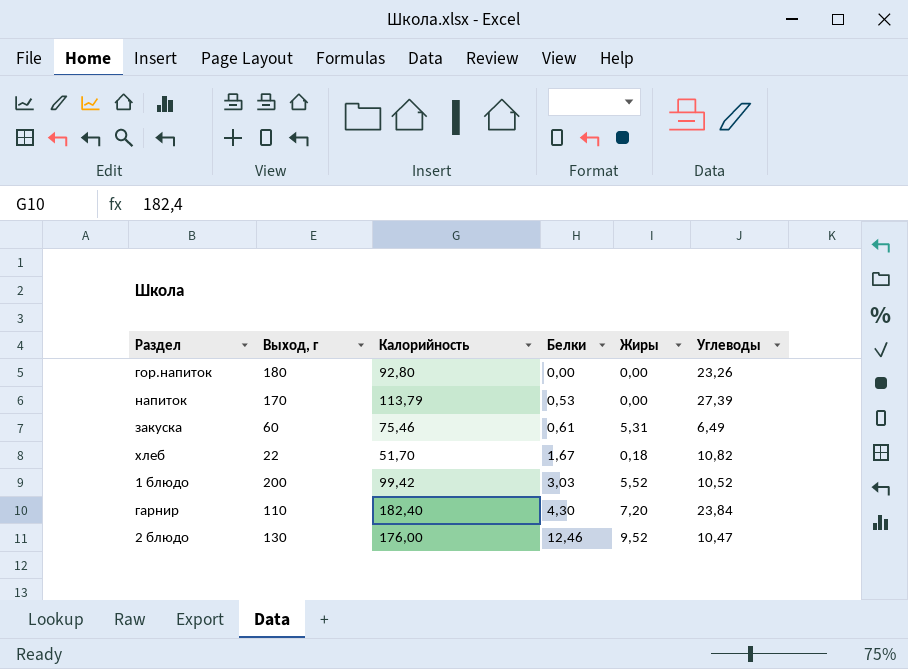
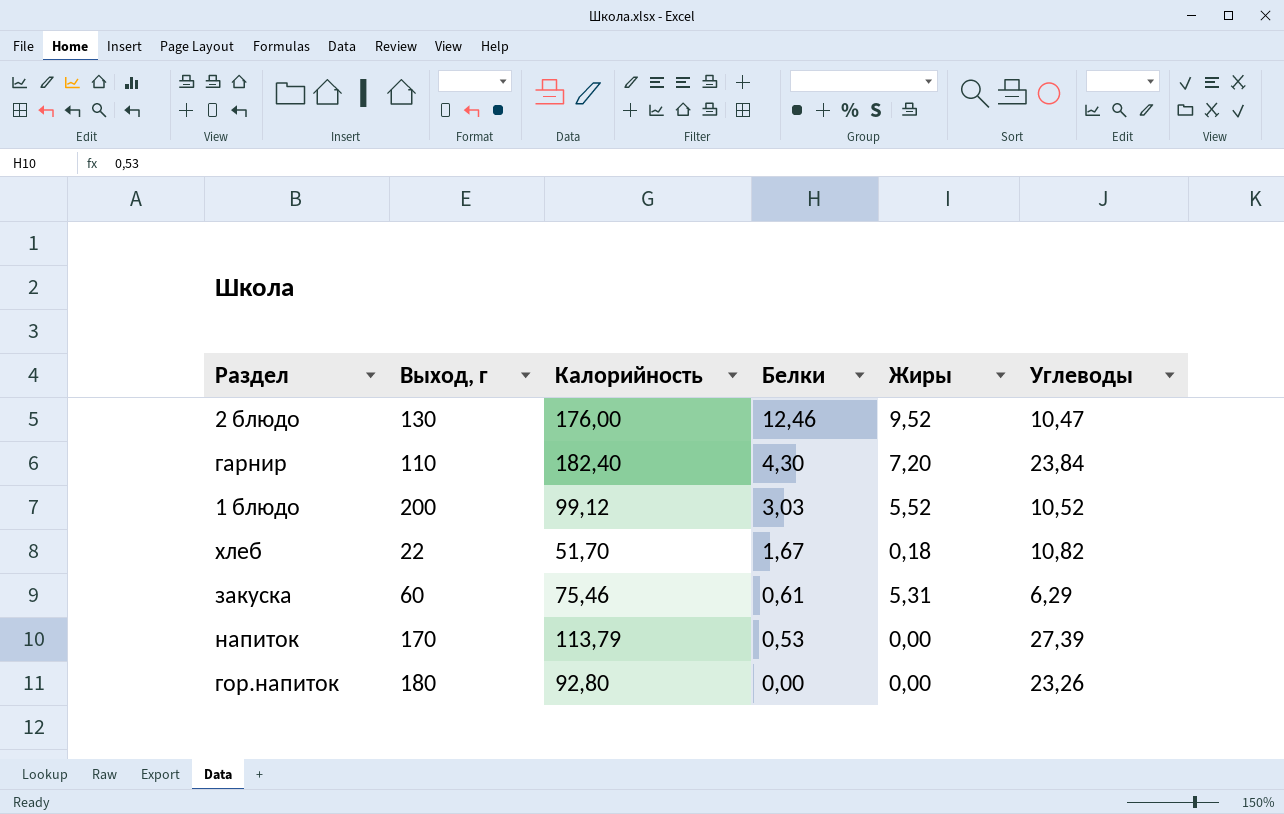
row order: Белки ascending -> Белки descending
1 блюдо | Калорийность: 99,42 -> 99,12
закуска | Углеводы: 6,49 -> 6,29

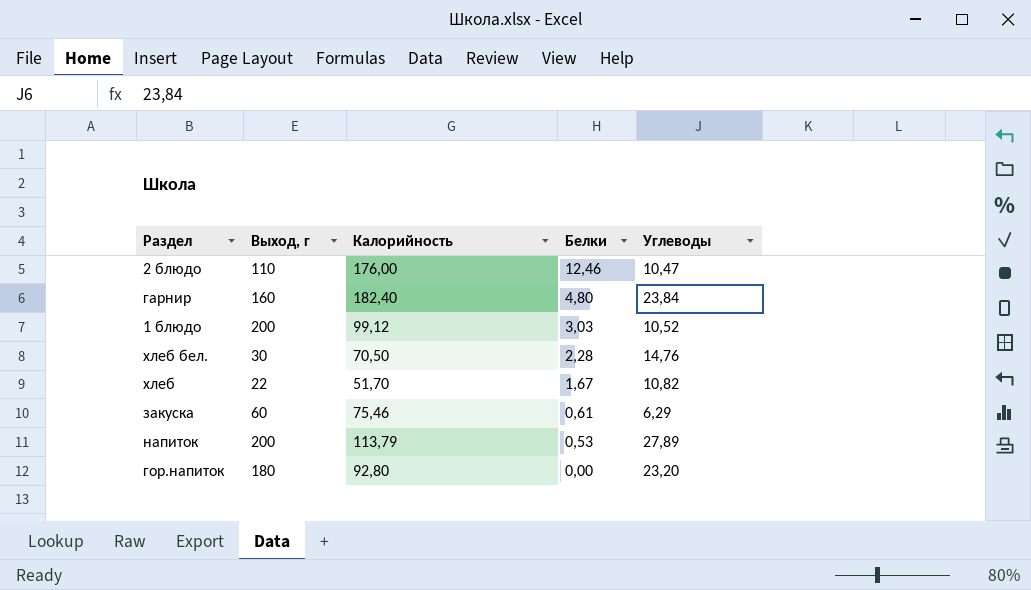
column Жиры | position: 5 -> none
2 блюдо | Выход, г: 130 -> 110
гарнир | Выход, г: 110 -> 160
гарнир | Белки: 4,30 -> 4,80
row хлеб бел.: none -> 30 | 70,50 | 2,28 | 14,76
напиток | Выход, г: 170 -> 200
напиток | Углеводы: 27,39 -> 27,89
гор.напиток | Углеводы: 23,26 -> 23,20

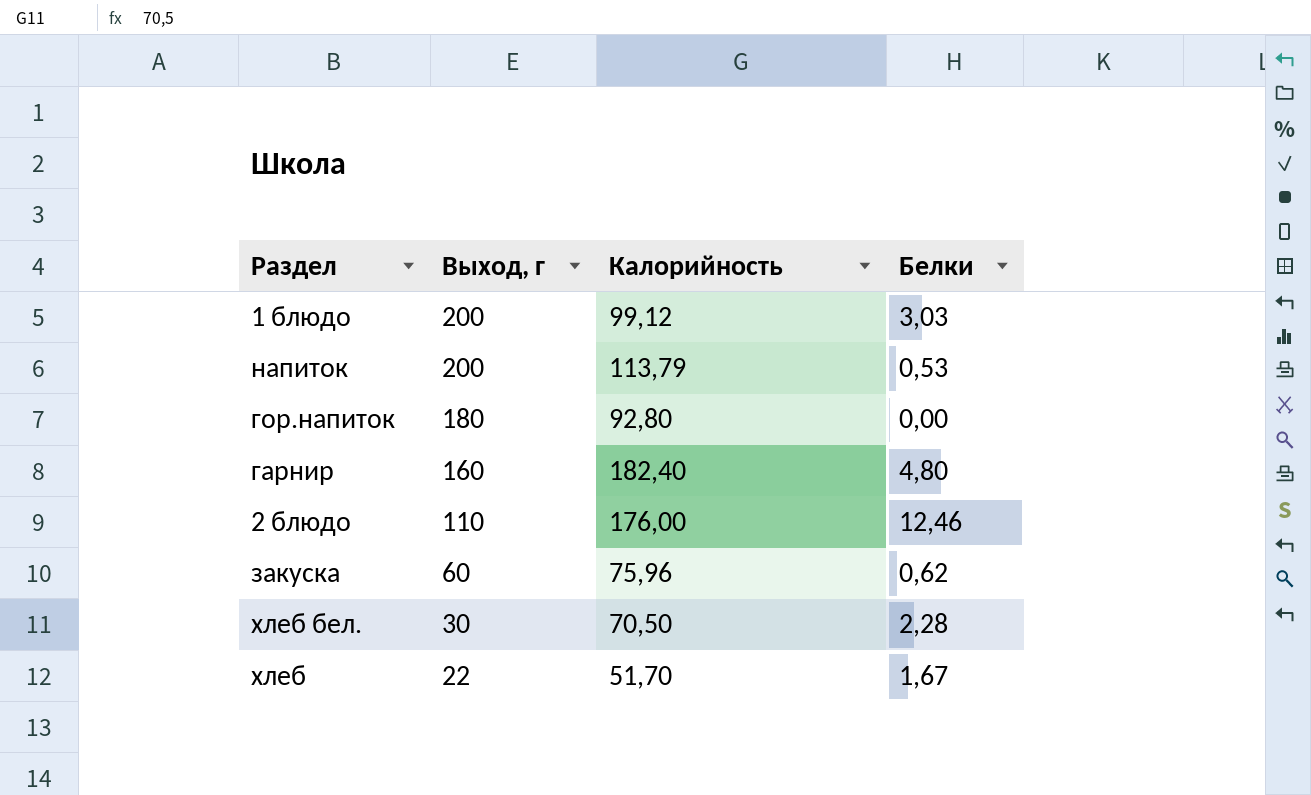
row order: Белки descending -> Выход, г descending
column Углеводы | position: 5 -> none
закуска | Калорийность: 75,46 -> 75,96
закуска | Белки: 0,61 -> 0,62

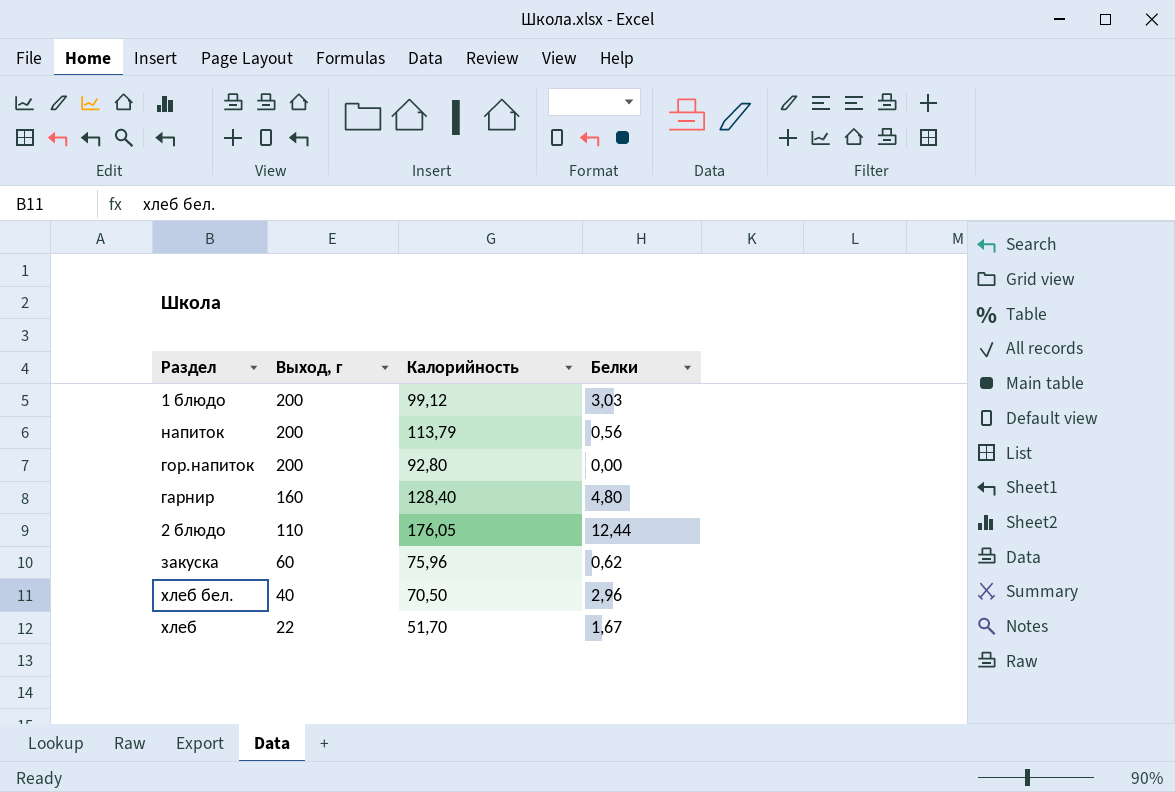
напиток | Белки: 0,53 -> 0,56
гор.напиток | Выход, г: 180 -> 200
гарнир | Калорийность: 182,40 -> 128,40
2 блюдо | Калорийность: 176,00 -> 176,05
2 блюдо | Белки: 12,46 -> 12,44
хлеб бел. | Выход, г: 30 -> 40
хлеб бел. | Белки: 2,28 -> 2,96

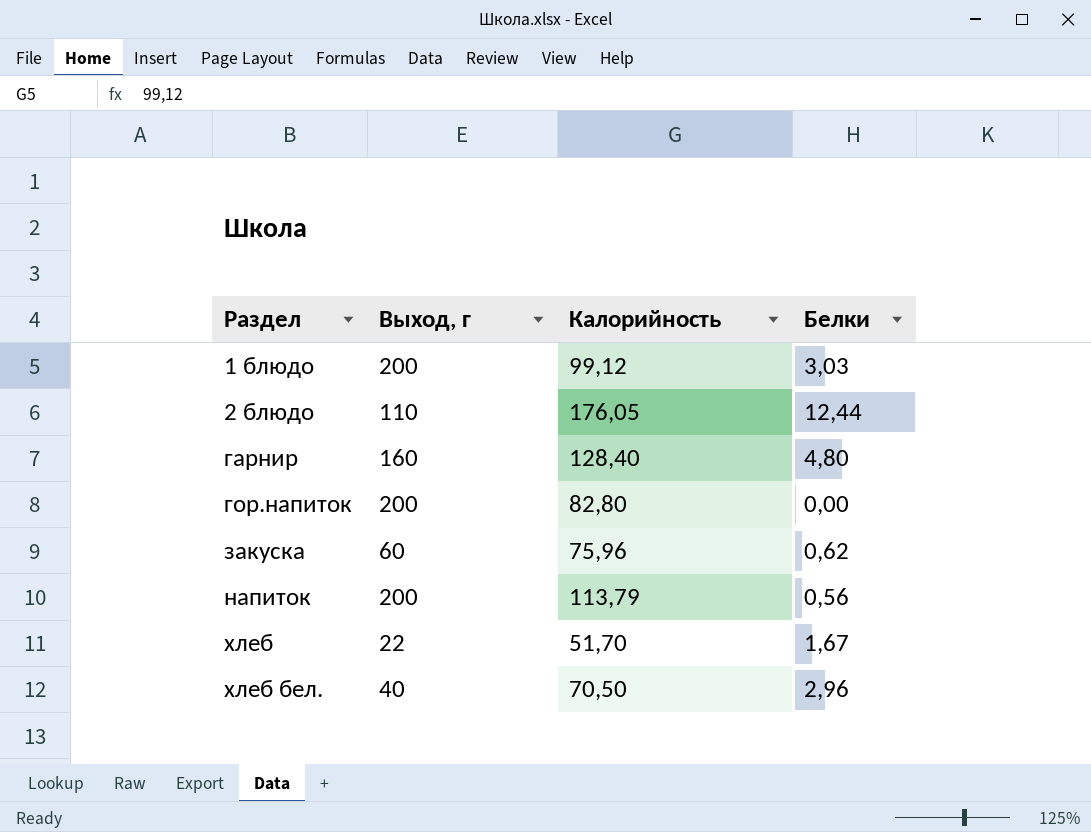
row order: Выход, г descending -> Раздел ascending
гор.напиток | Калорийность: 92,80 -> 82,80

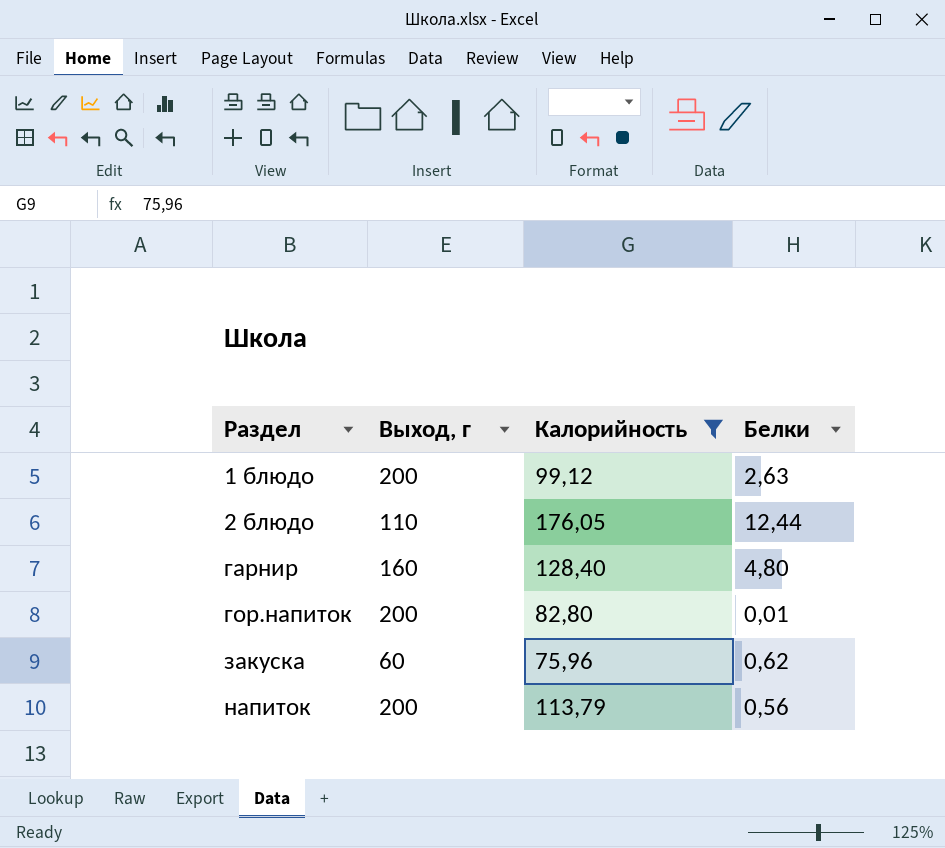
filter: none -> Калорийность >= 75,96
1 блюдо | Белки: 3,03 -> 2,63
гор.напиток | Белки: 0,00 -> 0,01

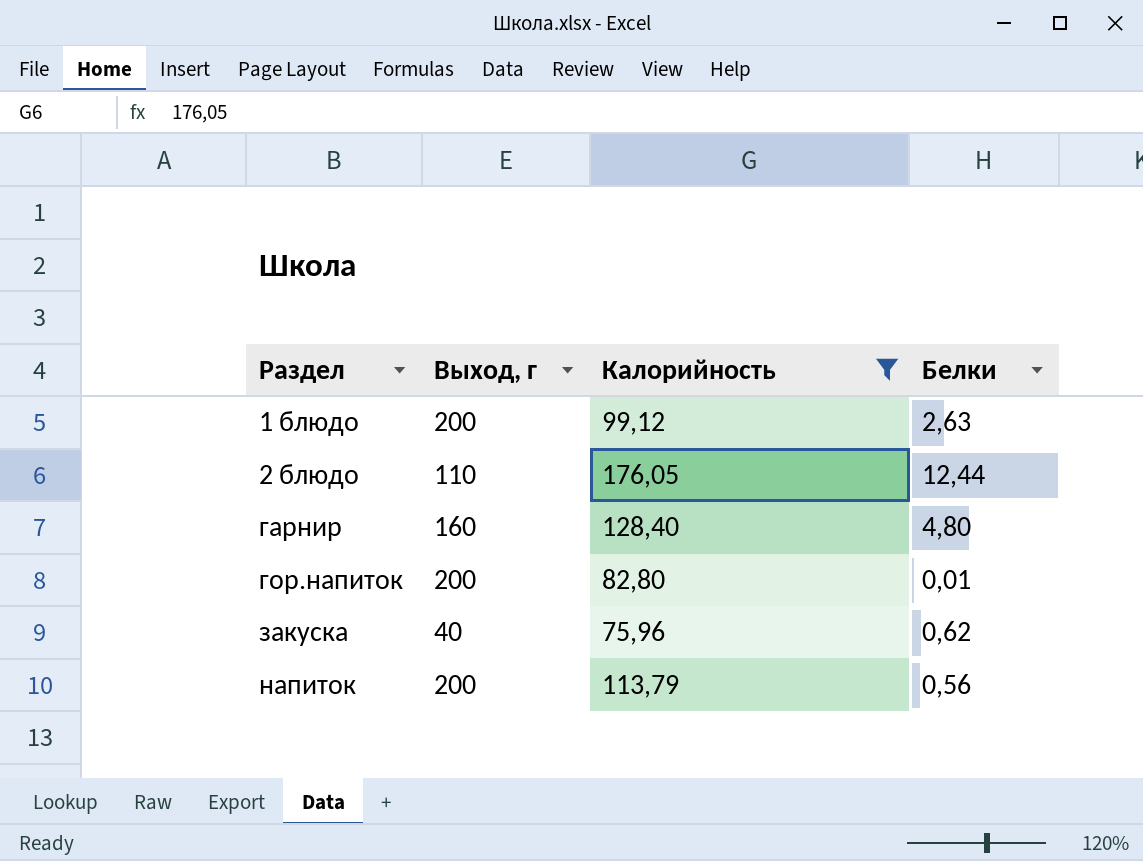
закуска | Выход, г: 60 -> 40

